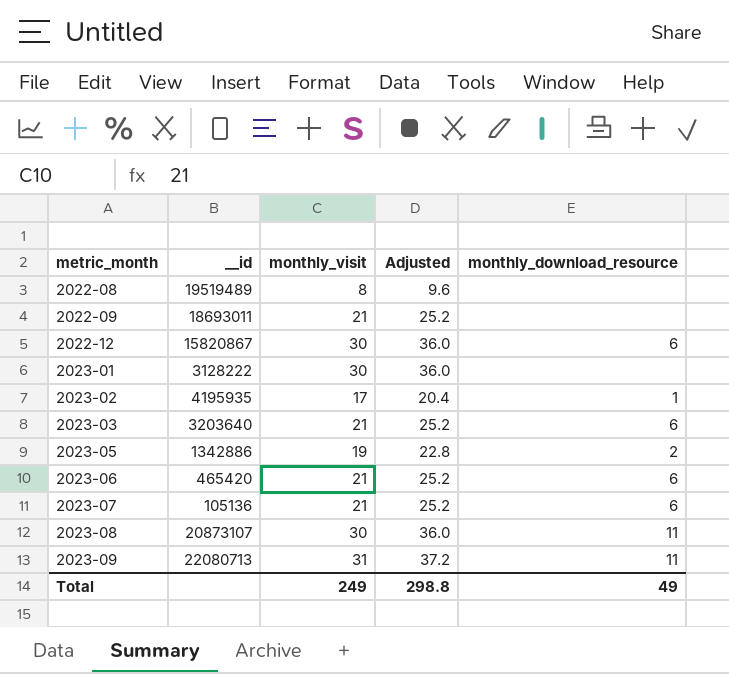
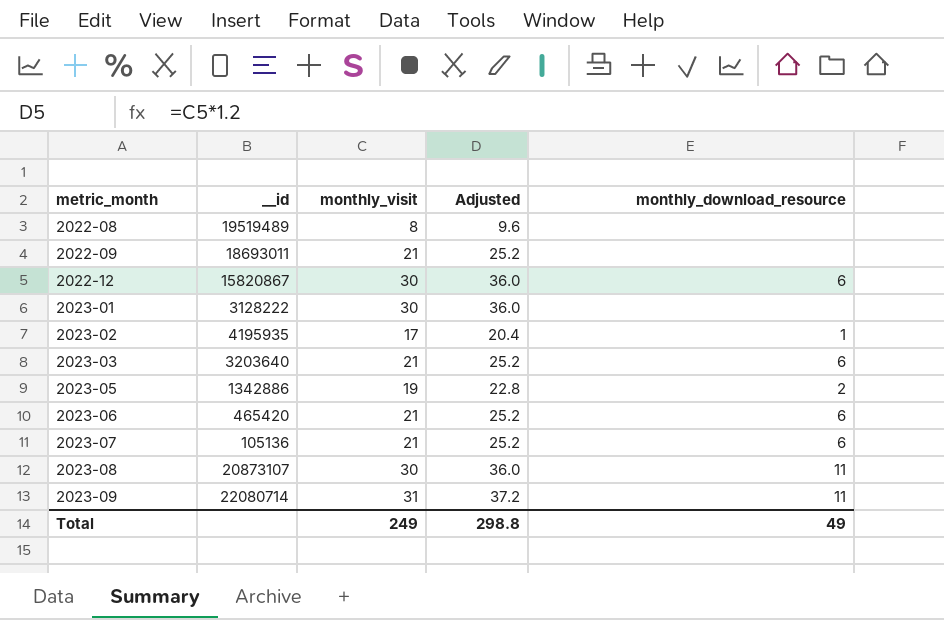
2023-09 | __id: 22080713 -> 22080714

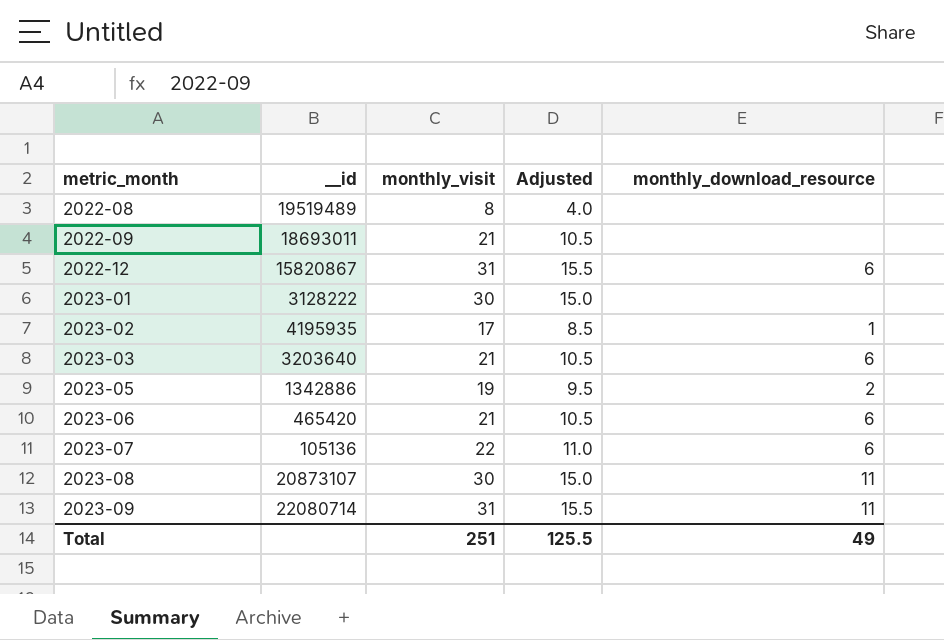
column Adjusted | formula: [monthly_visit] * 1.2 -> [monthly_visit] * 0.5
2022-12 | monthly_visit: 30 -> 31
2023-07 | monthly_visit: 21 -> 22
Total | monthly_visit: 249 -> 251
Total | Adjusted: 298.8 -> 125.5

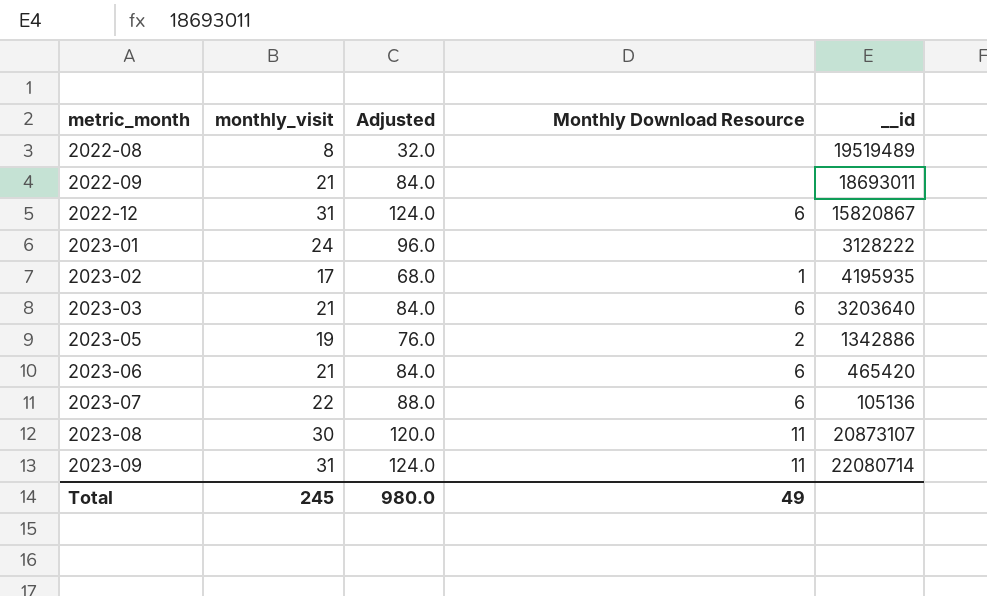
column Adjusted | formula: [monthly_visit] * 0.5 -> [monthly_visit] * 4
column name: monthly_download_resource -> Monthly Download Resource
column __id | position: 2 -> 5
2023-01 | monthly_visit: 30 -> 24
Total | monthly_visit: 251 -> 245
Total | Adjusted: 125.5 -> 980.0

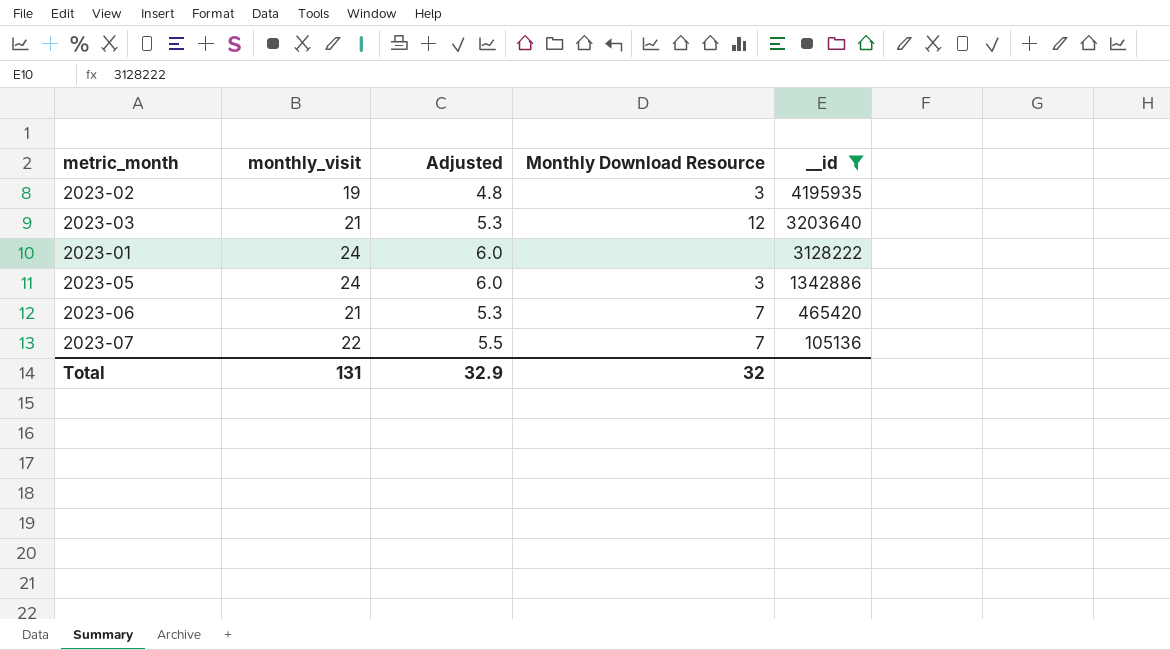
filter: none -> __id <= 4195935
row order: metric_month ascending -> __id descending
column Adjusted | formula: [monthly_visit] * 4 -> [monthly_visit] * 0.25
2023-02 | monthly_visit: 17 -> 19
2023-02 | Monthly Download Resource: 1 -> 3
2023-03 | Monthly Download Resource: 6 -> 12
2023-05 | monthly_visit: 19 -> 24
2023-05 | Monthly Download Resource: 2 -> 3
2023-06 | Monthly Download Resource: 6 -> 7
2023-07 | Monthly Download Resource: 6 -> 7
Total | monthly_visit: 245 -> 131
Total | Adjusted: 980.0 -> 32.9
Total | Monthly Download Resource: 49 -> 32

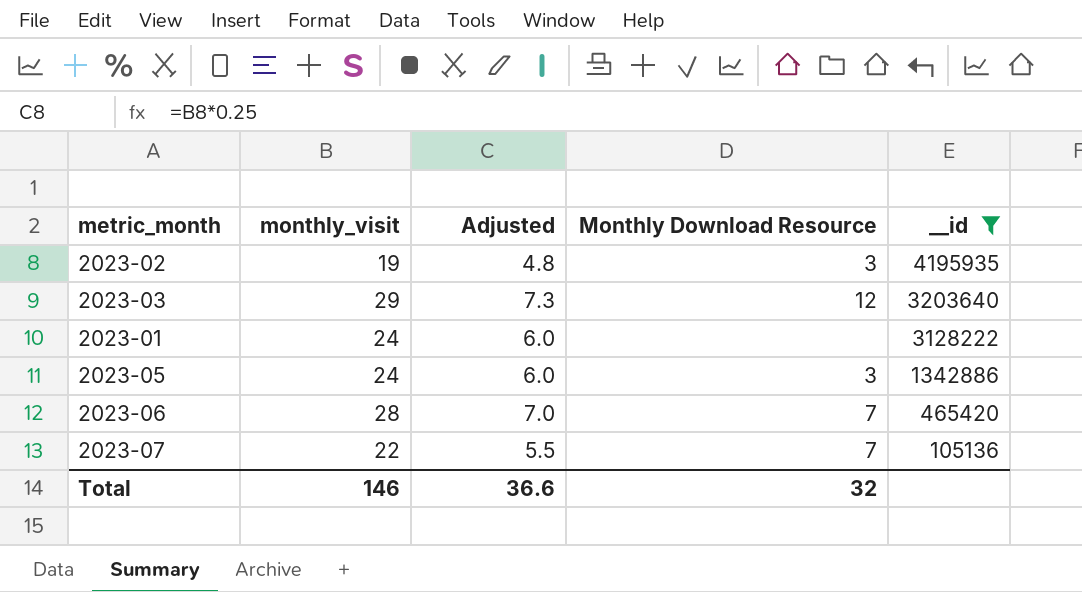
2023-03 | monthly_visit: 21 -> 29
2023-03 | Adjusted: 5.3 -> 7.3
2023-06 | monthly_visit: 21 -> 28
2023-06 | Adjusted: 5.3 -> 7.0
Total | monthly_visit: 131 -> 146
Total | Adjusted: 32.9 -> 36.6

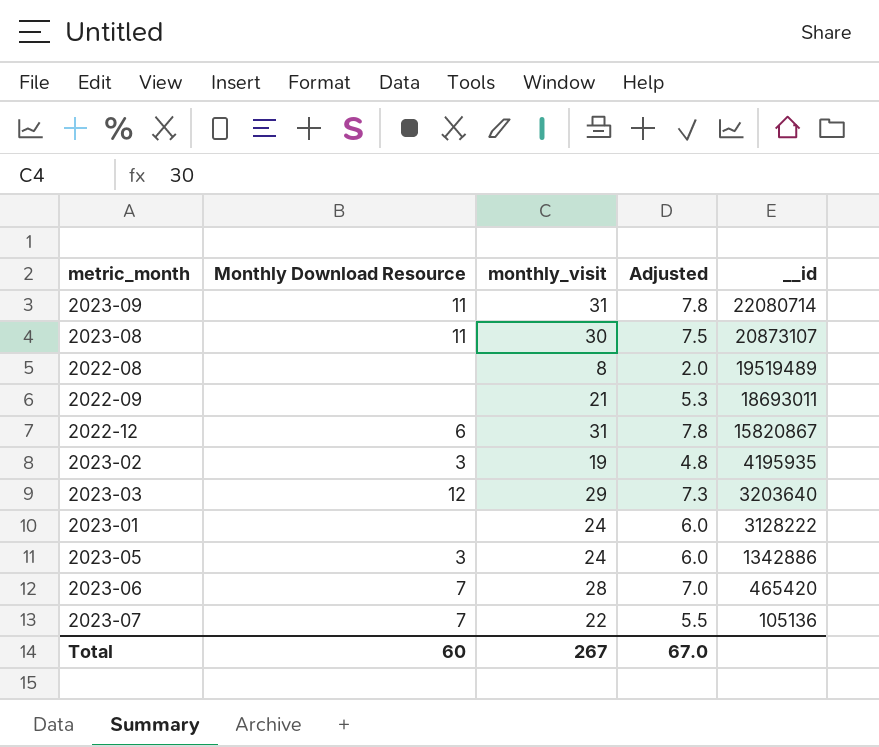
filter: __id <= 4195935 -> none
column Monthly Download Resource | position: 4 -> 2
Total | Monthly Download Resource: 32 -> 60
Total | monthly_visit: 146 -> 267
Total | Adjusted: 36.6 -> 67.0

